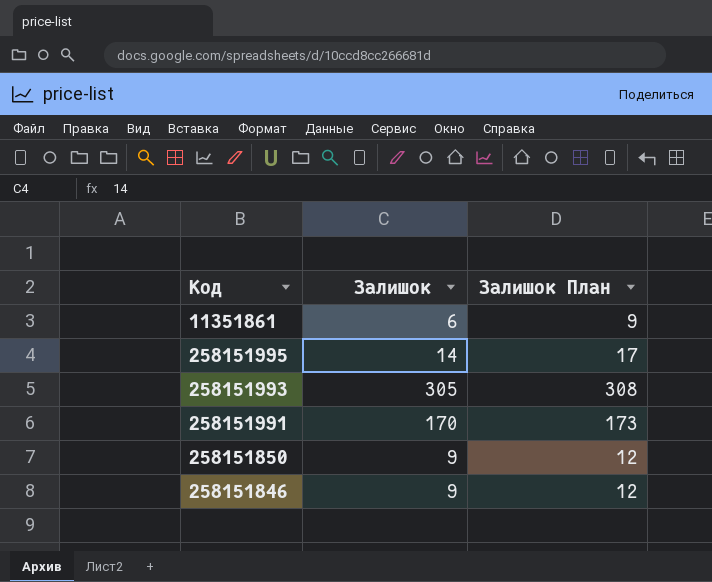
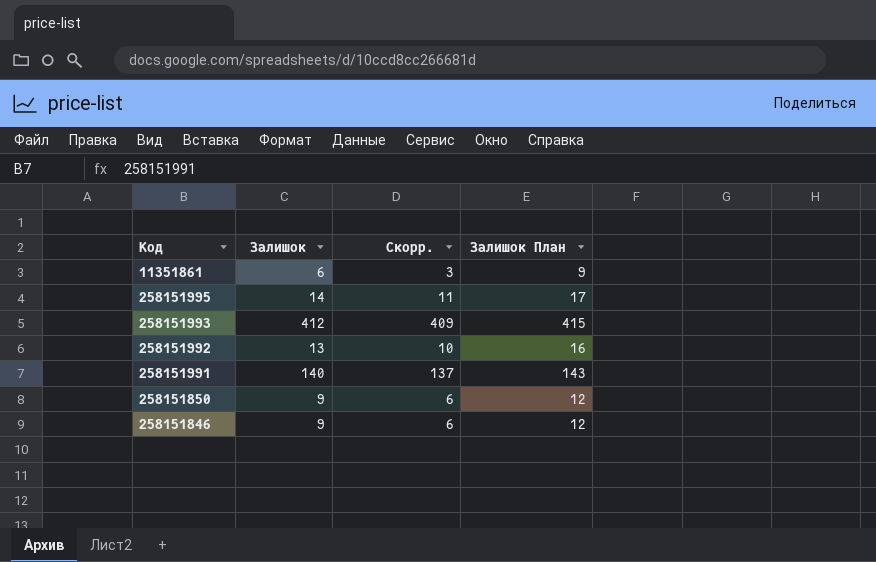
column Скорр. | formula: none -> [Залишок] - 3
258151993 | Залишок: 305 -> 412
258151993 | Залишок План: 308 -> 415
row 258151992: none -> 13 | 10 | 16
258151991 | Залишок: 170 -> 140
258151991 | Залишок План: 173 -> 143

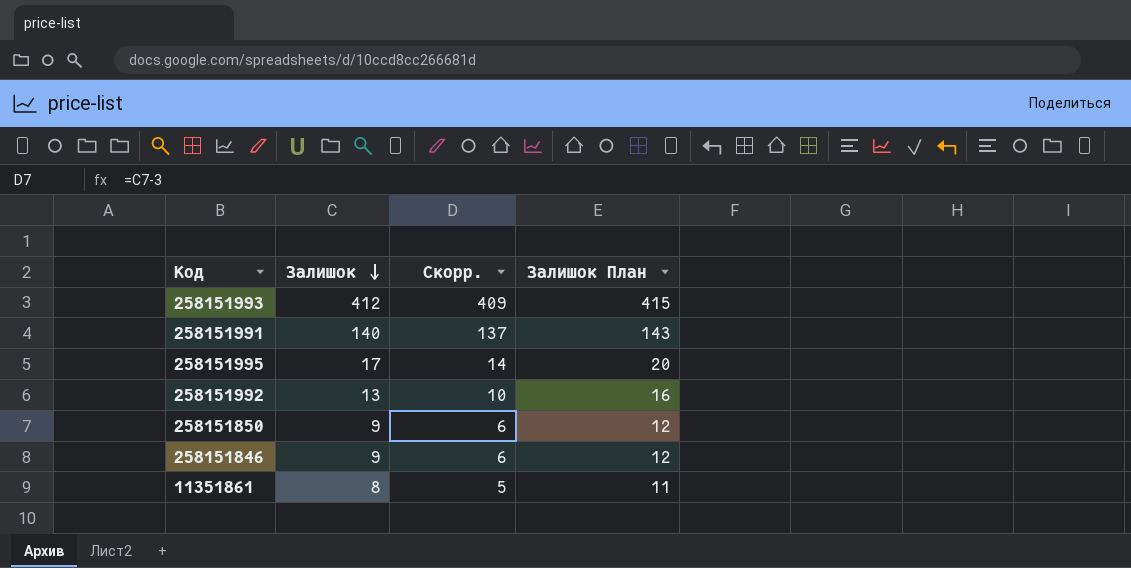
row order: none -> Залишок descending
258151995 | Залишок: 14 -> 17
258151995 | Скорр.: 11 -> 14
258151995 | Залишок План: 17 -> 20
11351861 | Залишок: 6 -> 8
11351861 | Скорр.: 3 -> 5
11351861 | Залишок План: 9 -> 11

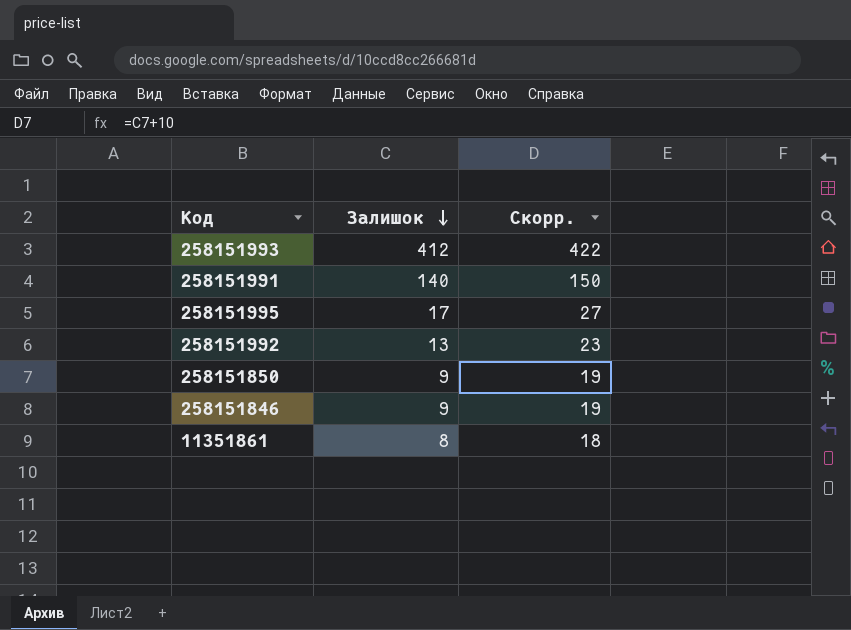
column Залишок План | formula: [Залишок] + 3 -> none
column Скорр. | formula: [Залишок] - 3 -> [Залишок] + 10

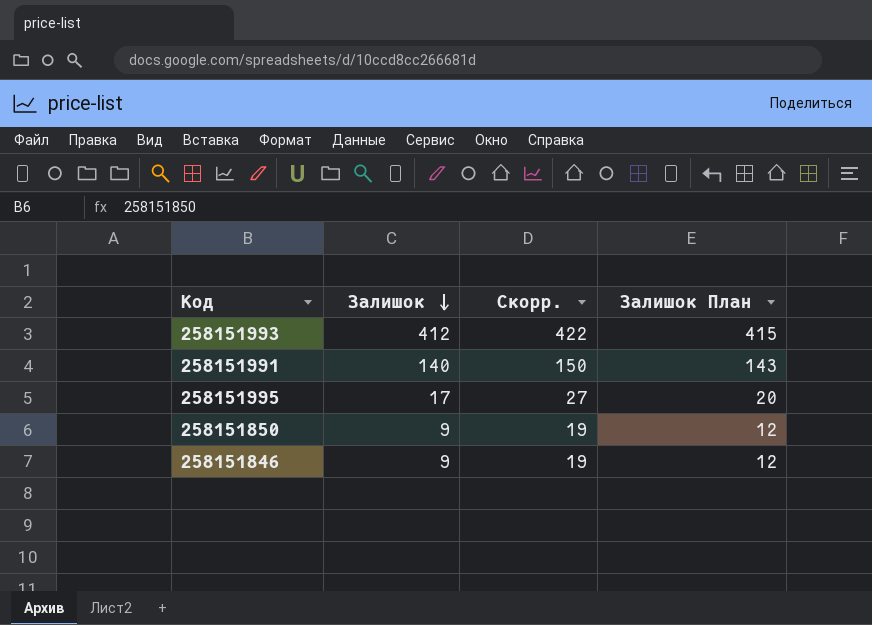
column Залишок План | formula: none -> [Залишок] + 3
row 258151992: 13 | 23 -> none
row 11351861: 8 | 18 -> none

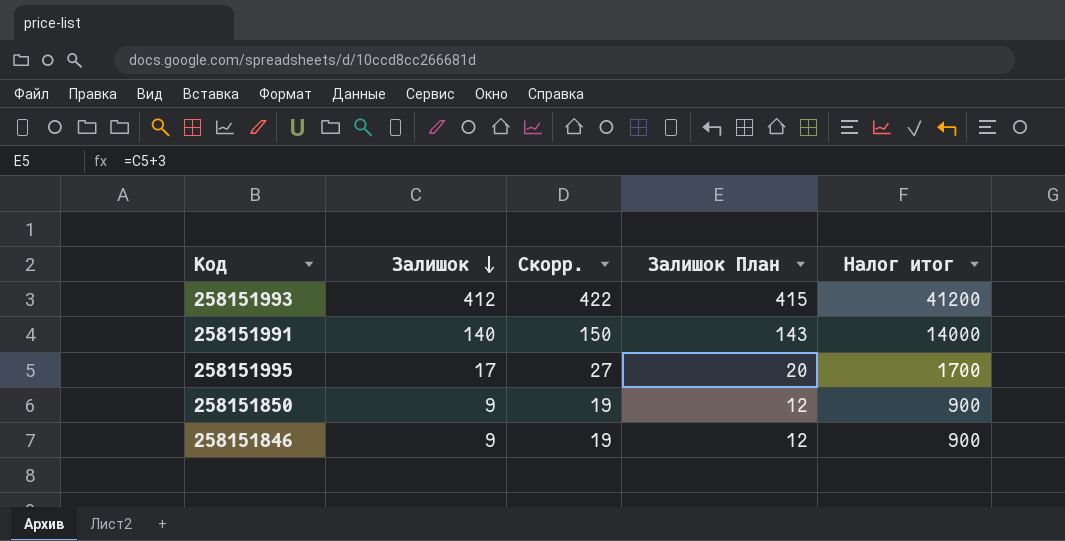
column Налог итог | formula: none -> [Залишок] * 100

